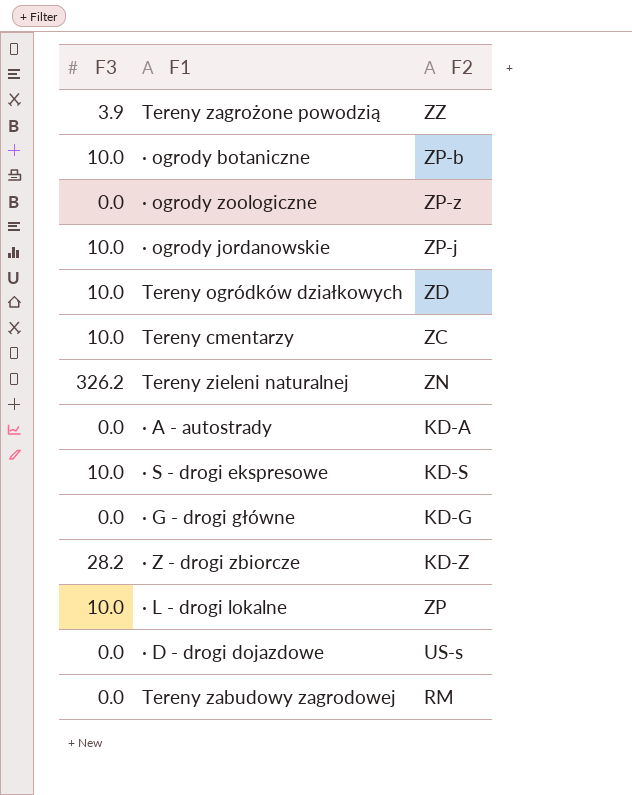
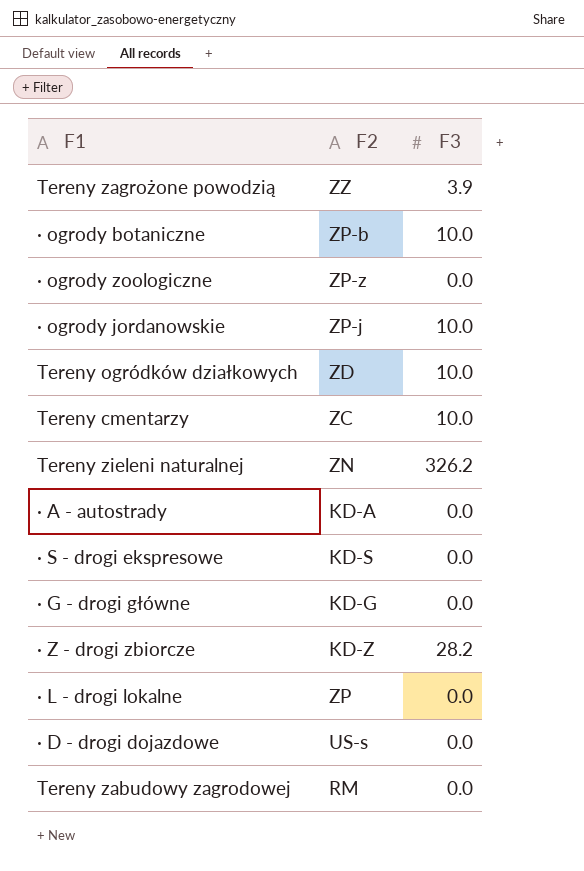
column F3 | position: 1 -> 3
· S - drogi ekspresowe | F3: 10.0 -> 0.0
· L - drogi lokalne | F3: 10.0 -> 0.0

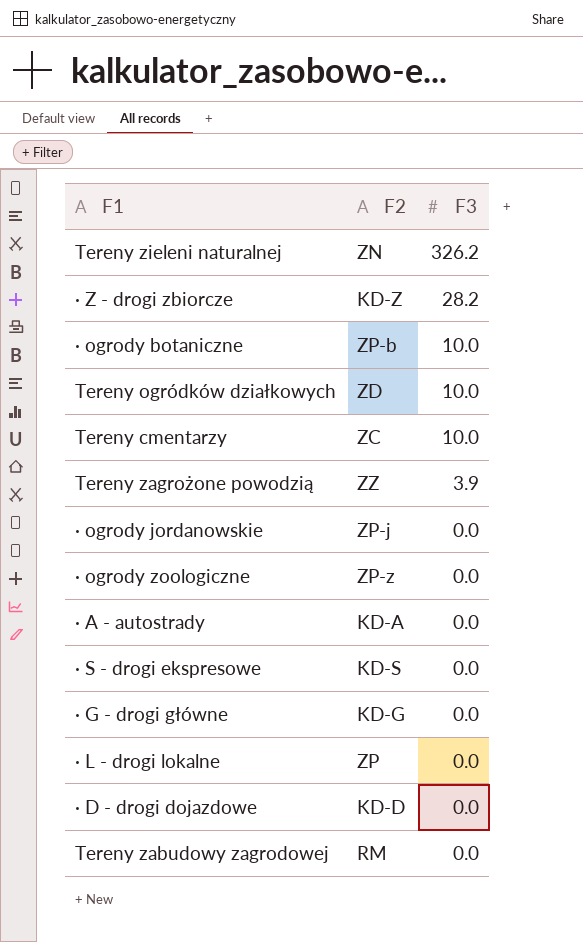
row order: none -> F3 descending
· ogrody jordanowskie | F3: 10.0 -> 0.0
· D - drogi dojazdowe | F2: US-s -> KD-D

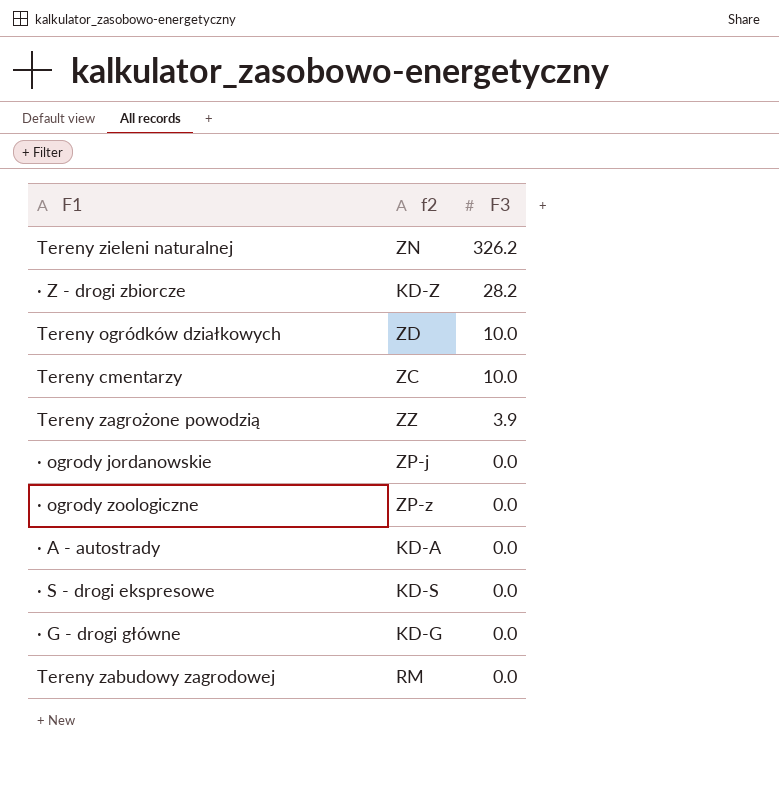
column name: F2 -> f2
row · ogrody botaniczne: ZP-b | 10.0 -> none
row · L - drogi lokalne: ZP | 0.0 -> none
row · D - drogi dojazdowe: KD-D | 0.0 -> none

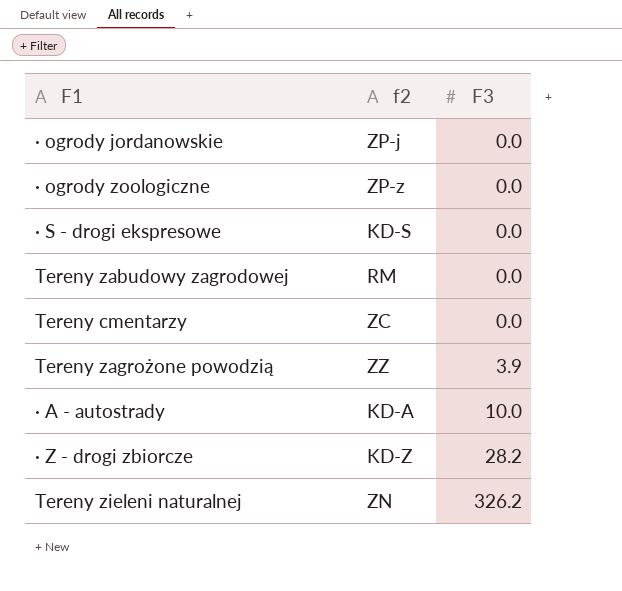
row order: F3 descending -> F3 ascending
row Tereny ogródków działkowych: ZD | 10.0 -> none
row · G - drogi główne: KD-G | 0.0 -> none
Tereny cmentarzy | F3: 10.0 -> 0.0
· A - autostrady | F3: 0.0 -> 10.0

